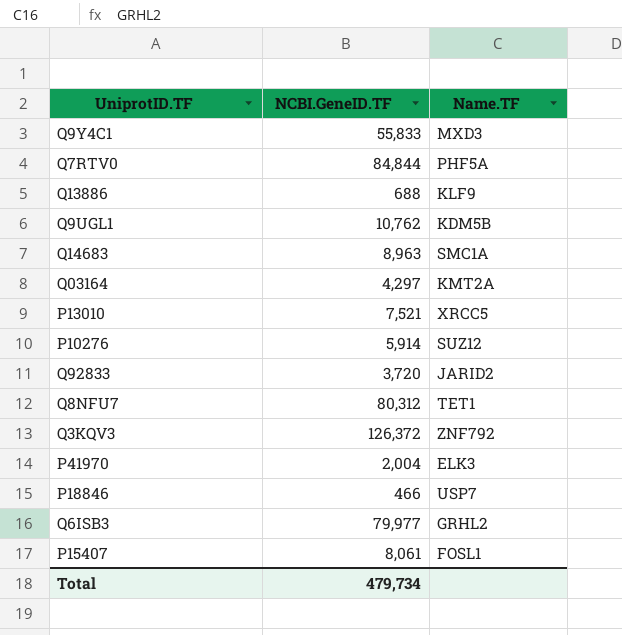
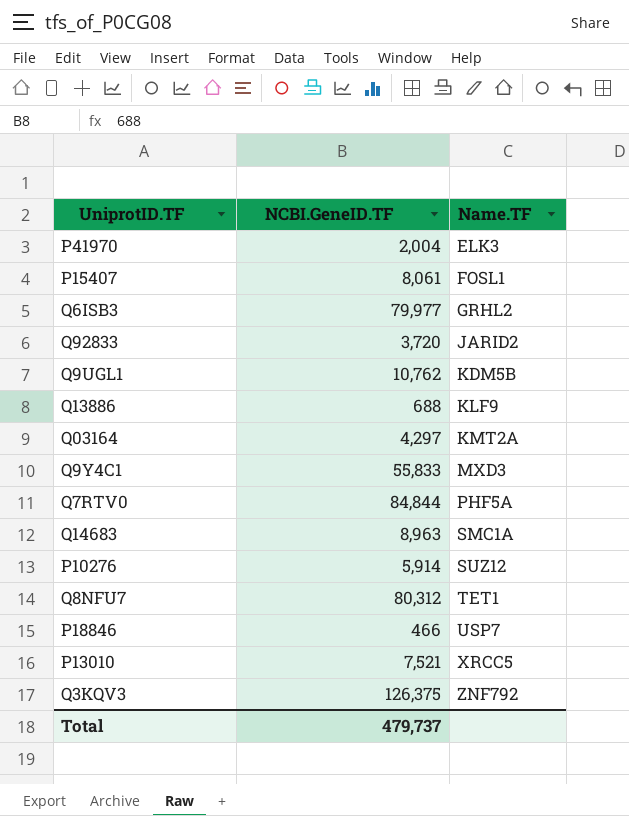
row order: none -> Name.TF ascending
Q3KQV3 | NCBI.GeneID.TF: 126,372 -> 126,375
Total | NCBI.GeneID.TF: 479,734 -> 479,737

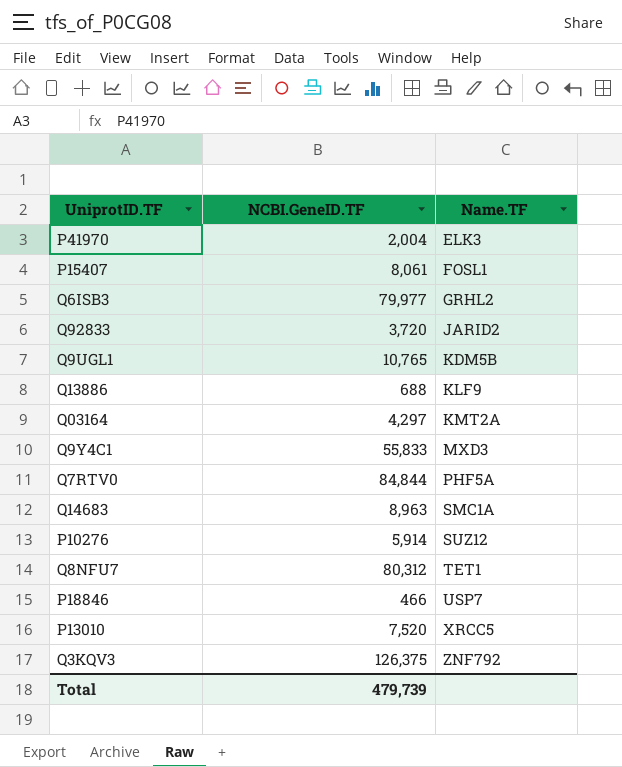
Q9UGL1 | NCBI.GeneID.TF: 10,762 -> 10,765
P13010 | NCBI.GeneID.TF: 7,521 -> 7,520
Total | NCBI.GeneID.TF: 479,737 -> 479,739

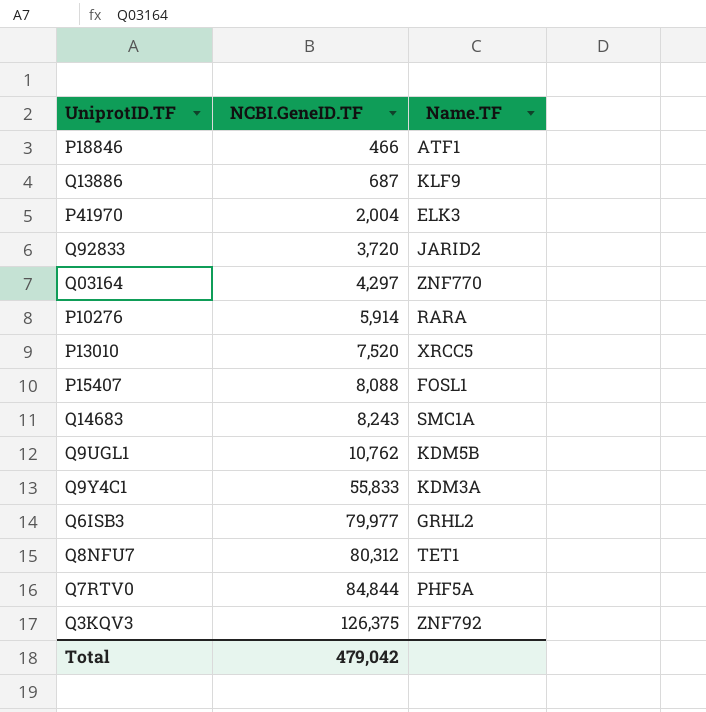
row order: Name.TF ascending -> NCBI.GeneID.TF ascending
P18846 | Name.TF: USP7 -> ATF1
Q13886 | NCBI.GeneID.TF: 688 -> 687
Q03164 | Name.TF: KMT2A -> ZNF770
P10276 | Name.TF: SUZ12 -> RARA
P15407 | NCBI.GeneID.TF: 8,061 -> 8,088
Q14683 | NCBI.GeneID.TF: 8,963 -> 8,243
Q9UGL1 | NCBI.GeneID.TF: 10,765 -> 10,762
Q9Y4C1 | Name.TF: MXD3 -> KDM3A
Total | NCBI.GeneID.TF: 479,739 -> 479,042

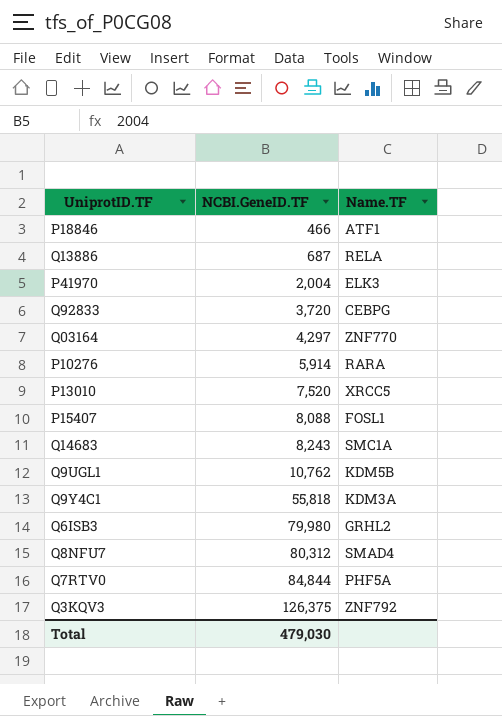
Q13886 | Name.TF: KLF9 -> RELA
Q92833 | Name.TF: JARID2 -> CEBPG
Q9Y4C1 | NCBI.GeneID.TF: 55,833 -> 55,818
Q6ISB3 | NCBI.GeneID.TF: 79,977 -> 79,980
Q8NFU7 | Name.TF: TET1 -> SMAD4
Total | NCBI.GeneID.TF: 479,042 -> 479,030

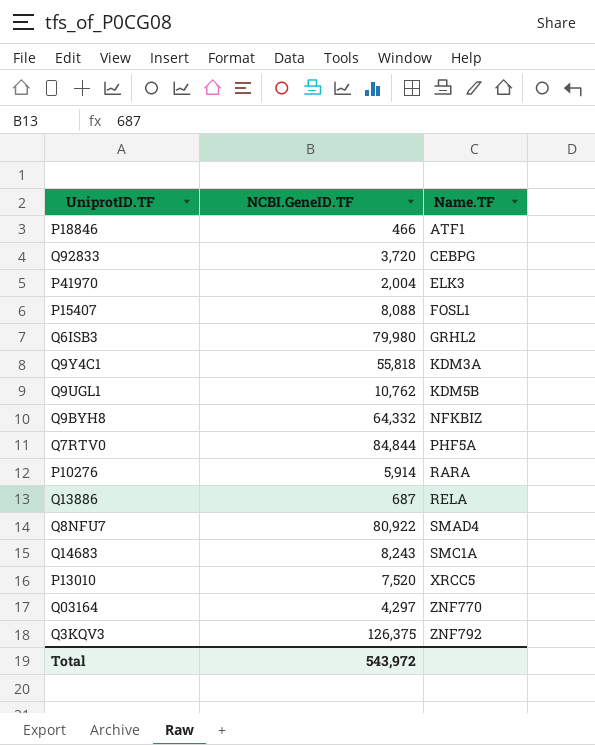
row order: NCBI.GeneID.TF ascending -> Name.TF ascending
row Q9BYH8: none -> 64,332 | NFKBIZ
Q8NFU7 | NCBI.GeneID.TF: 80,312 -> 80,922
Total | NCBI.GeneID.TF: 479,030 -> 543,972

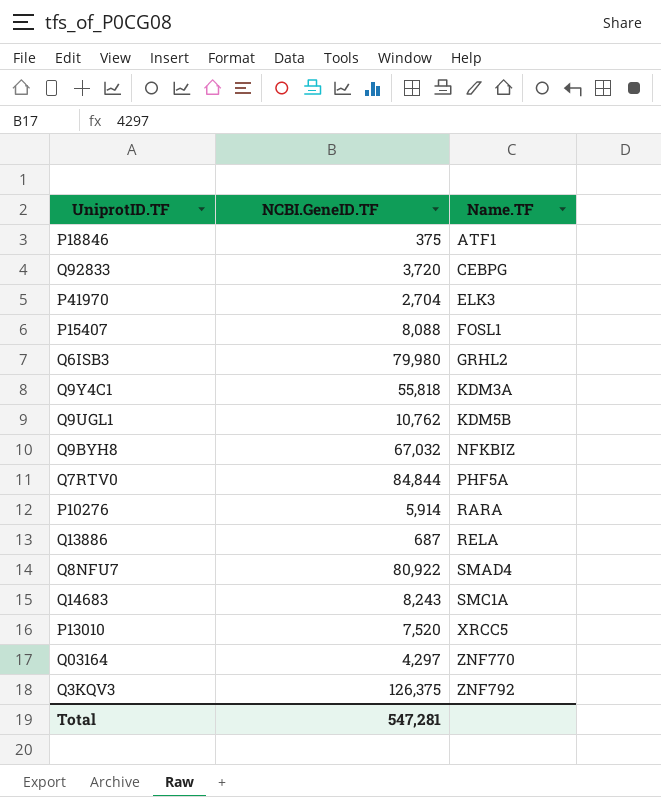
P18846 | NCBI.GeneID.TF: 466 -> 375
P41970 | NCBI.GeneID.TF: 2,004 -> 2,704
Q9BYH8 | NCBI.GeneID.TF: 64,332 -> 67,032
Total | NCBI.GeneID.TF: 543,972 -> 547,281

